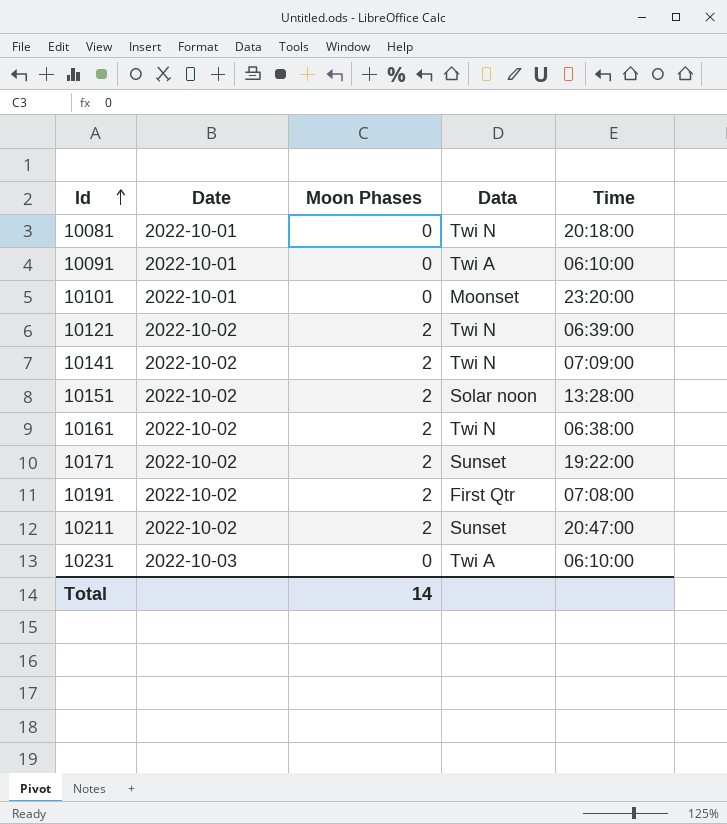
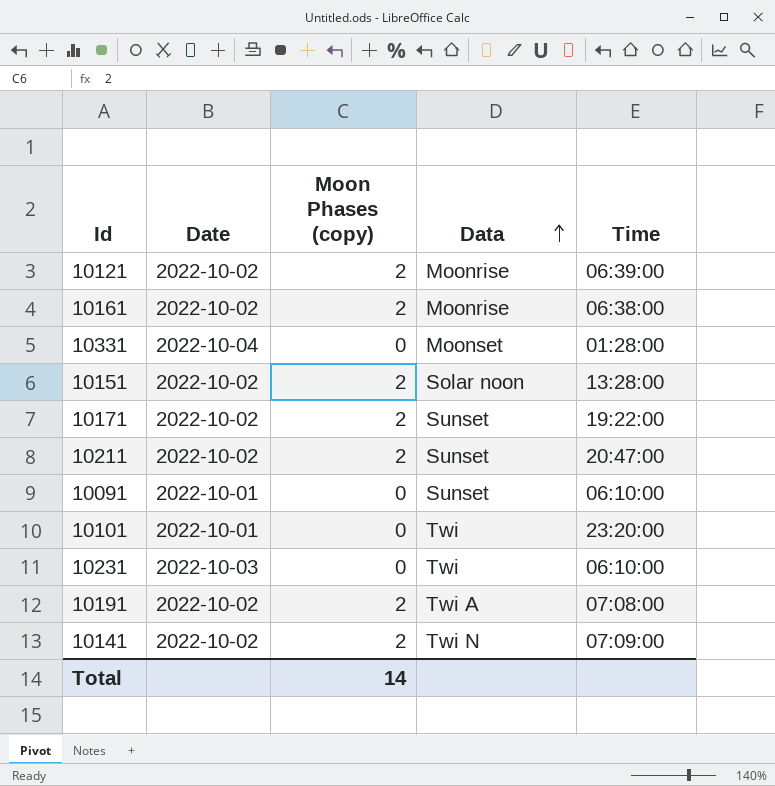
row order: Id ascending -> Data ascending
column name: Moon Phases -> Moon Phases (copy)
row 10081: 2022-10-01 | 0 | Twi N | 20:18:00 -> none
10121 | Data: Twi N -> Moonrise
10161 | Data: Twi N -> Moonrise
row 10331: none -> 2022-10-04 | 0 | Moonset | 01:28:00
10091 | Data: Twi A -> Sunset
10101 | Data: Moonset -> Twi
10231 | Data: Twi A -> Twi
10191 | Data: First Qtr -> Twi A

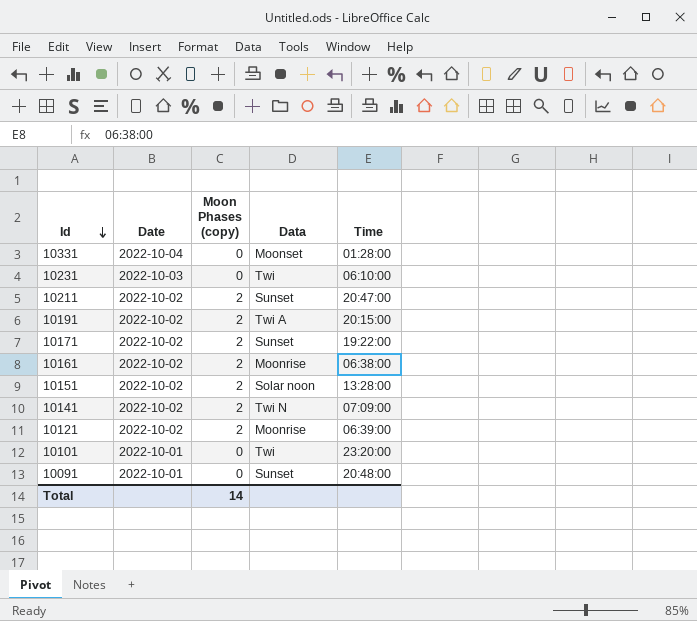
row order: Data ascending -> Id descending
10191 | Time: 07:08:00 -> 20:15:00
10091 | Time: 06:10:00 -> 20:48:00

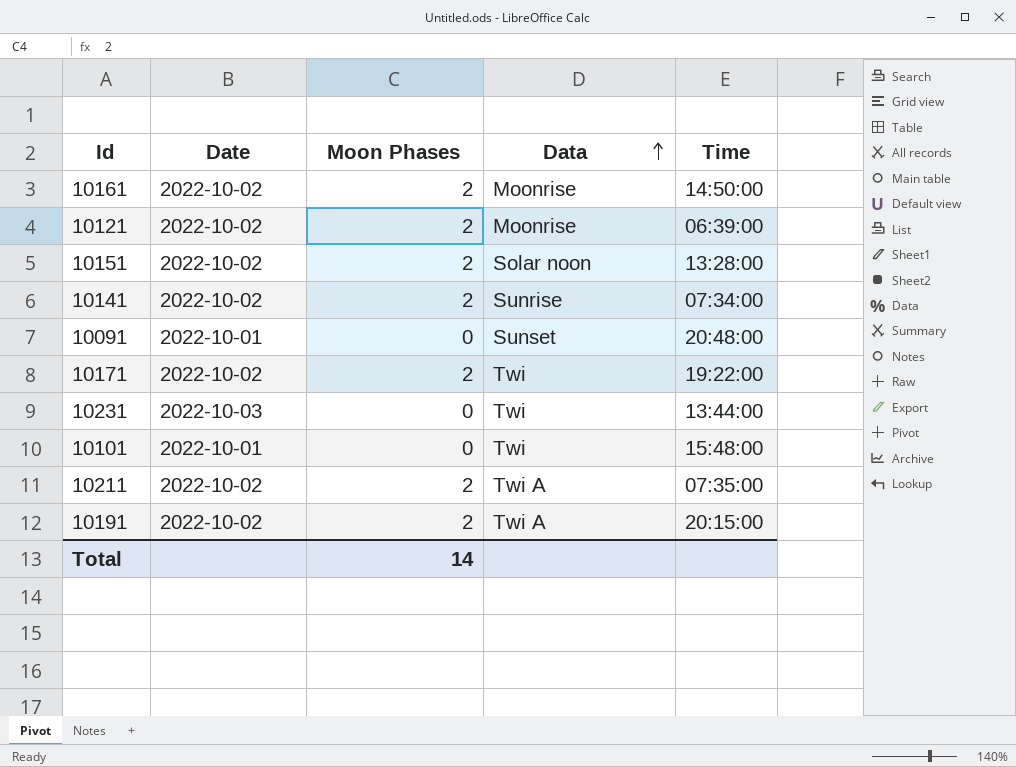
row order: Id descending -> Data ascending
column name: Moon Phases (copy) -> Moon Phases
row 10331: 2022-10-04 | 0 | Moonset | 01:28:00 -> none
10161 | Time: 06:38:00 -> 14:50:00
10141 | Data: Twi N -> Sunrise
10141 | Time: 07:09:00 -> 07:34:00
10171 | Data: Sunset -> Twi
10231 | Time: 06:10:00 -> 13:44:00
10101 | Time: 23:20:00 -> 15:48:00
10211 | Data: Sunset -> Twi A
10211 | Time: 20:47:00 -> 07:35:00

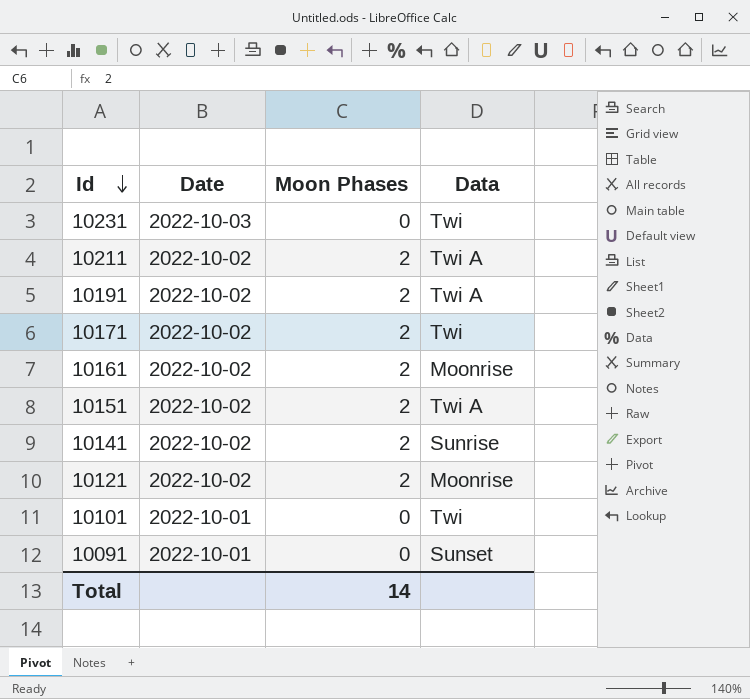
row order: Data ascending -> Id descending
column Time | position: 5 -> none
10151 | Data: Solar noon -> Twi A

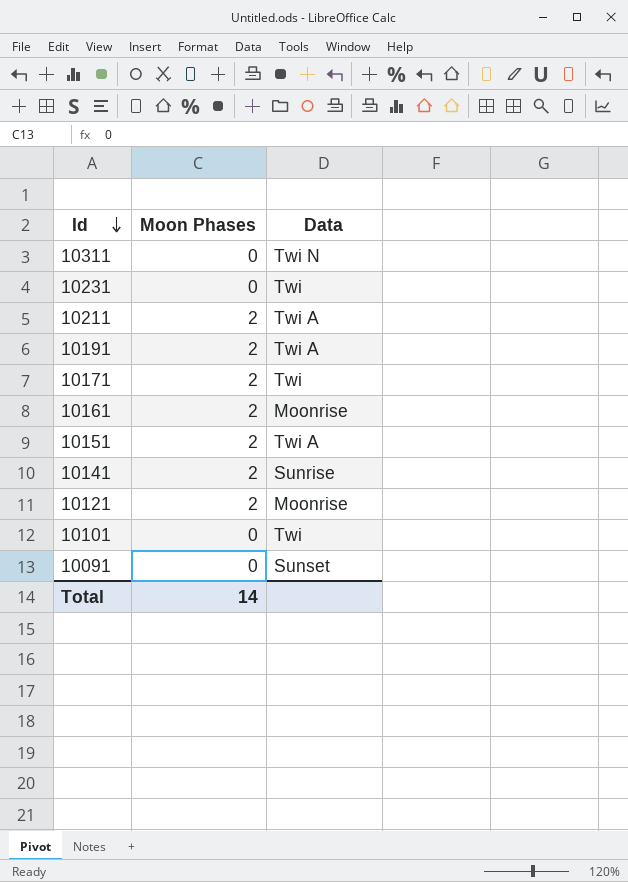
column Date | position: 2 -> none
row 10311: none -> 0 | Twi N

